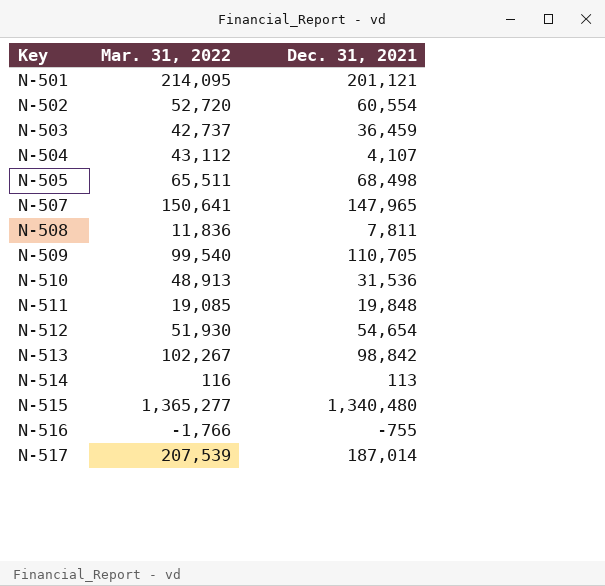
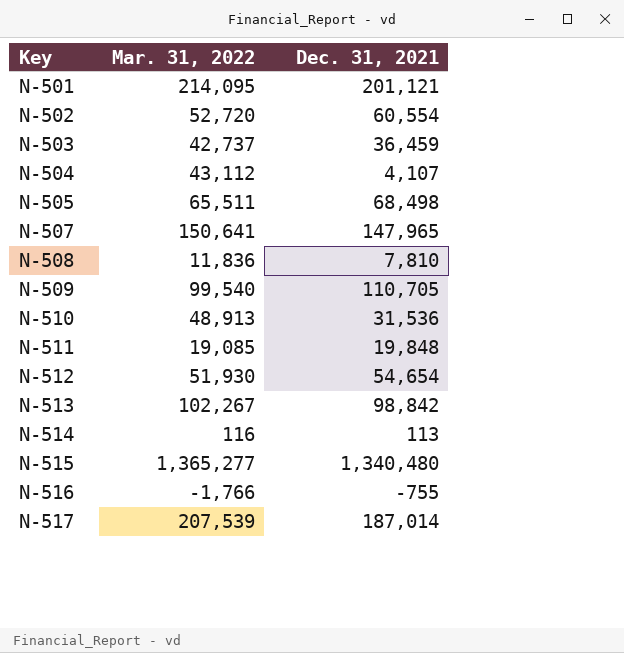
N-508 | Dec. 31, 2021: 7,811 -> 7,810

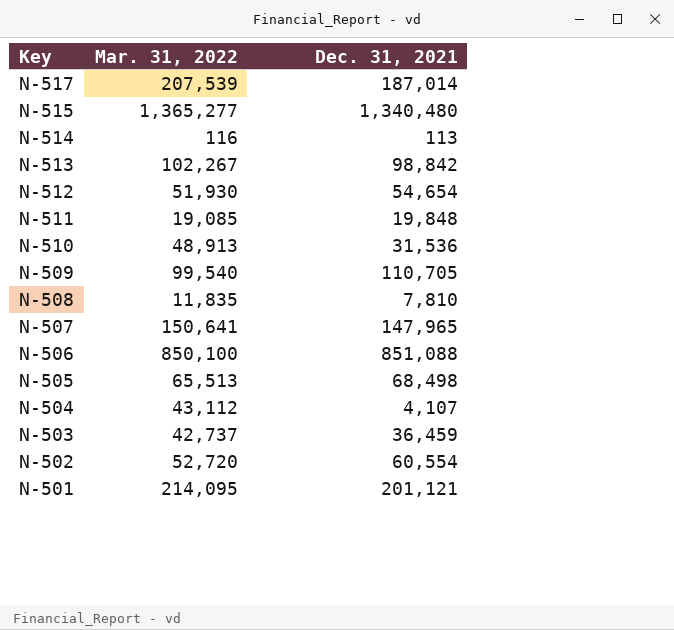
row order: Key ascending -> Key descending
row N-516: -1,766 | -755 -> none
N-508 | Mar. 31, 2022: 11,836 -> 11,835
row N-506: none -> 850,100 | 851,088
N-505 | Mar. 31, 2022: 65,511 -> 65,513

